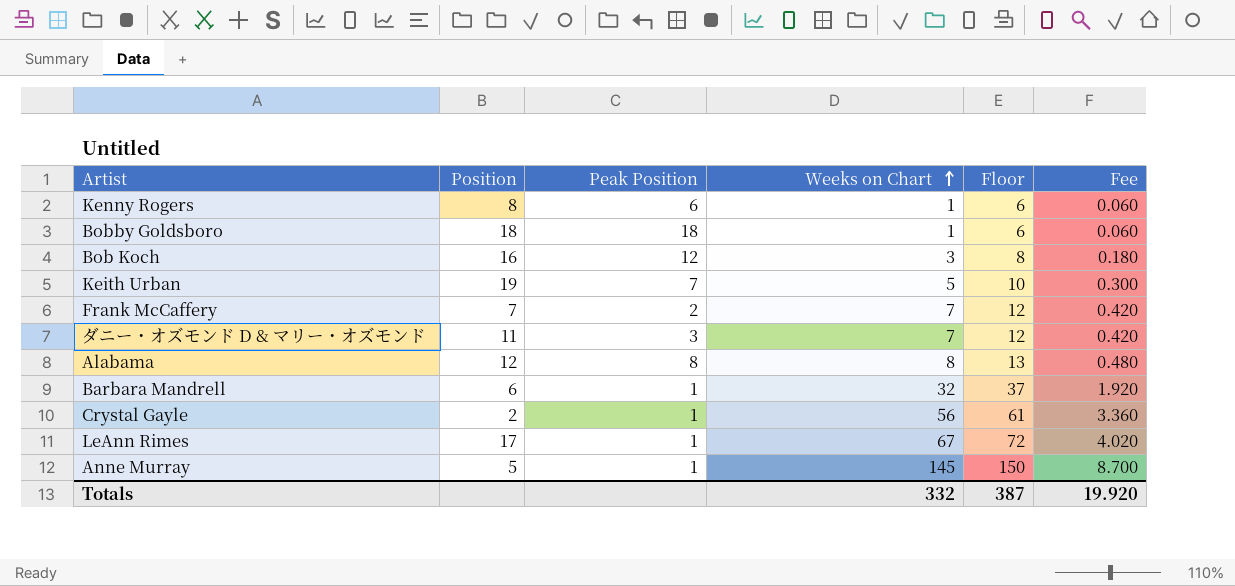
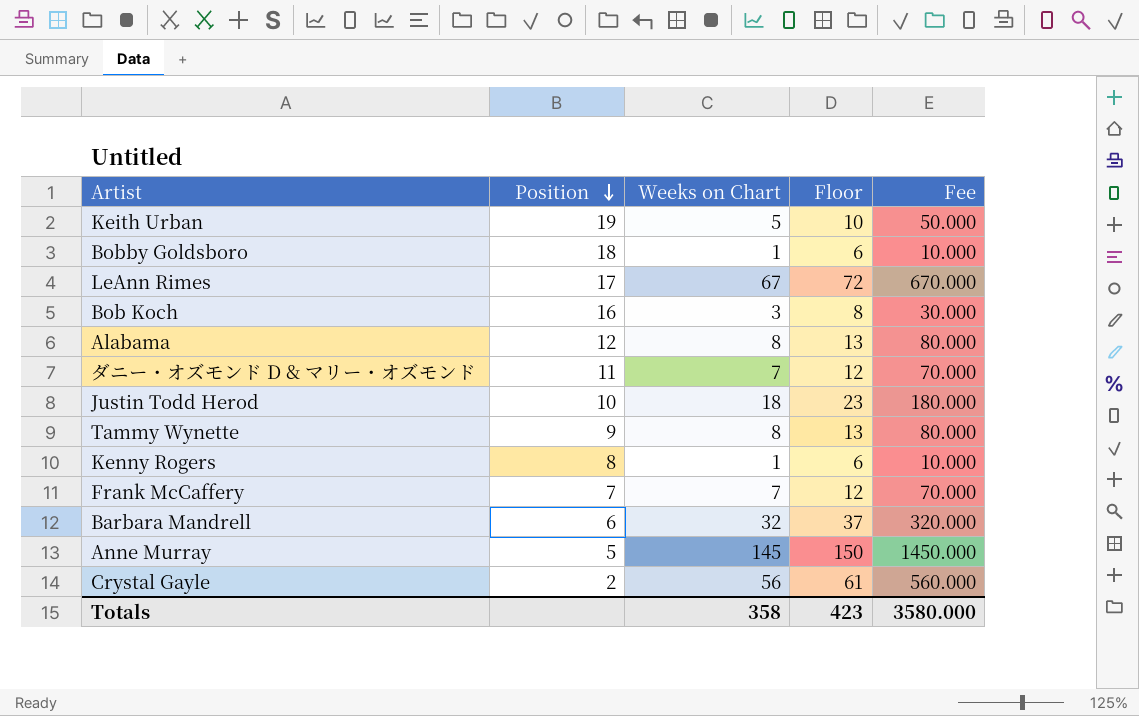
row order: Weeks on Chart ascending -> Position descending
column Peak Position | position: 3 -> none
column Fee | formula: [Weeks on Chart] * 0.06 -> [Weeks on Chart] * 10
row Justin Todd Herod: none -> 10 | 18 | 23 | 180.000
row Tammy Wynette: none -> 9 | 8 | 13 | 80.000
Totals | Weeks on Chart: 332 -> 358
Totals | Floor: 387 -> 423
Totals | Fee: 19.920 -> 3580.000

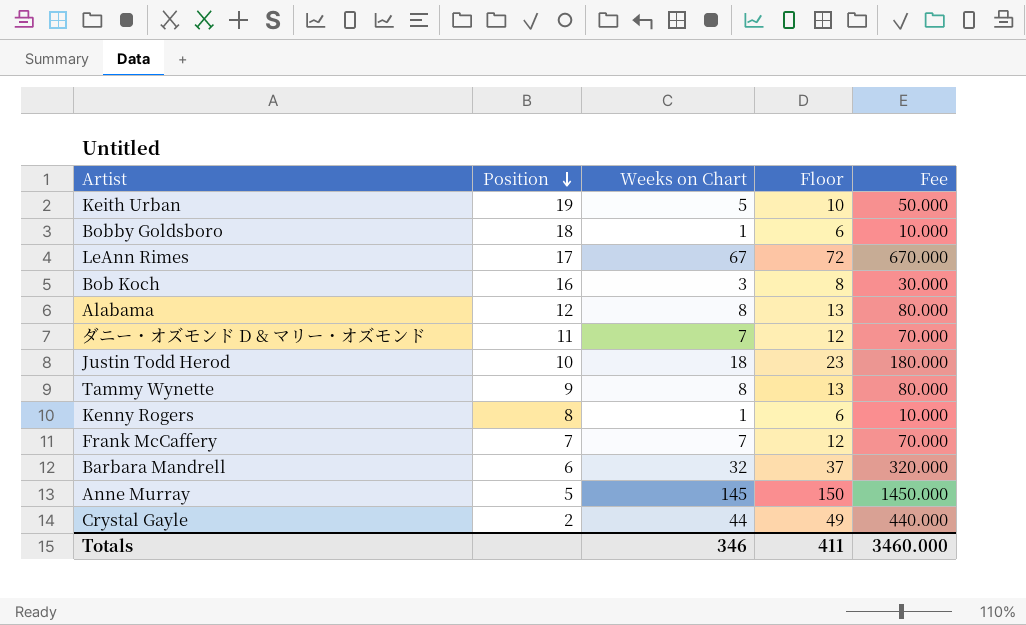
Crystal Gayle | Weeks on Chart: 56 -> 44
Crystal Gayle | Floor: 61 -> 49
Crystal Gayle | Fee: 560.000 -> 440.000
Totals | Weeks on Chart: 358 -> 346
Totals | Floor: 423 -> 411
Totals | Fee: 3580.000 -> 3460.000

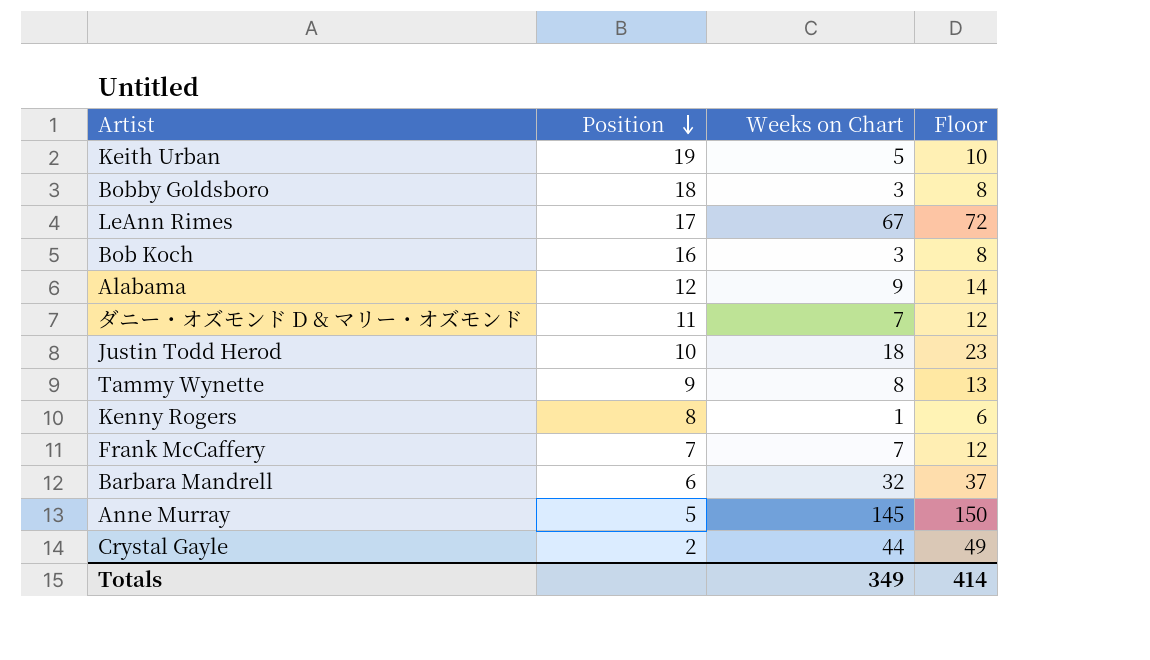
column Fee | formula: [Weeks on Chart] * 10 -> none
Bobby Goldsboro | Weeks on Chart: 1 -> 3
Bobby Goldsboro | Floor: 6 -> 8
Alabama | Weeks on Chart: 8 -> 9
Alabama | Floor: 13 -> 14
Totals | Weeks on Chart: 346 -> 349
Totals | Floor: 411 -> 414

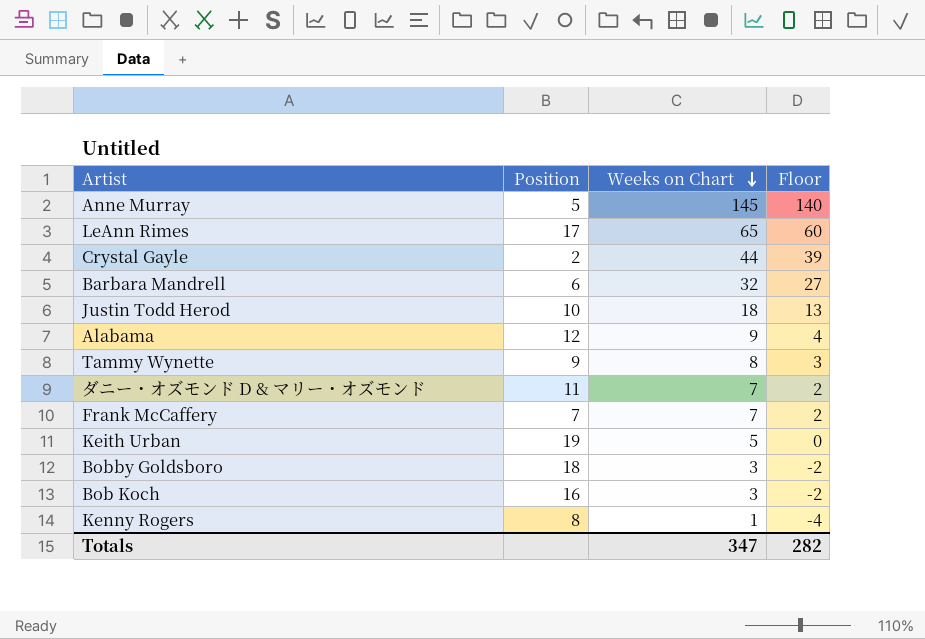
row order: Position descending -> Weeks on Chart descending
column Floor | formula: [Weeks on Chart] + 5 -> [Weeks on Chart] - 5
LeAnn Rimes | Weeks on Chart: 67 -> 65
Totals | Weeks on Chart: 349 -> 347
Totals | Floor: 414 -> 282

